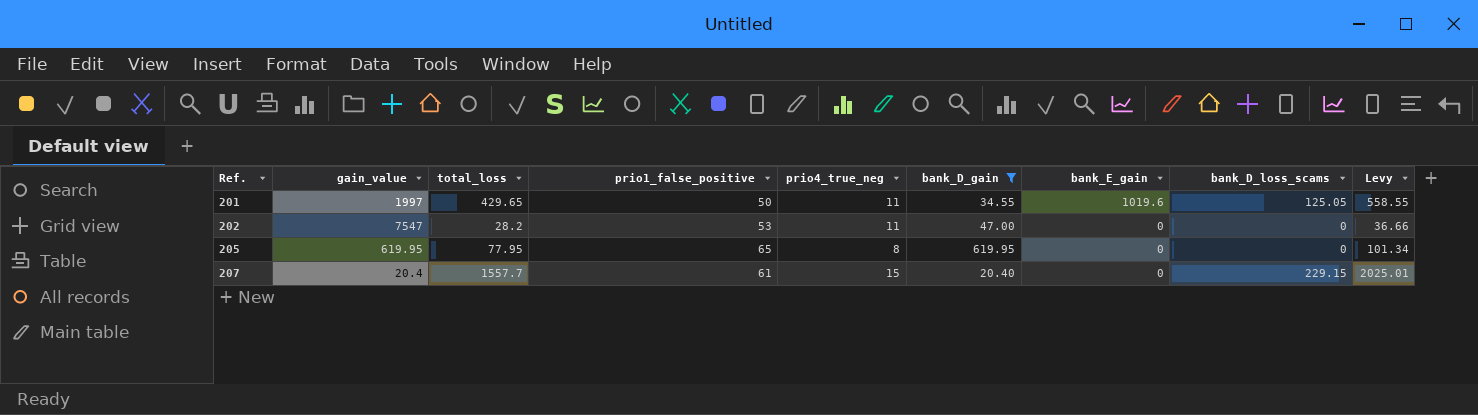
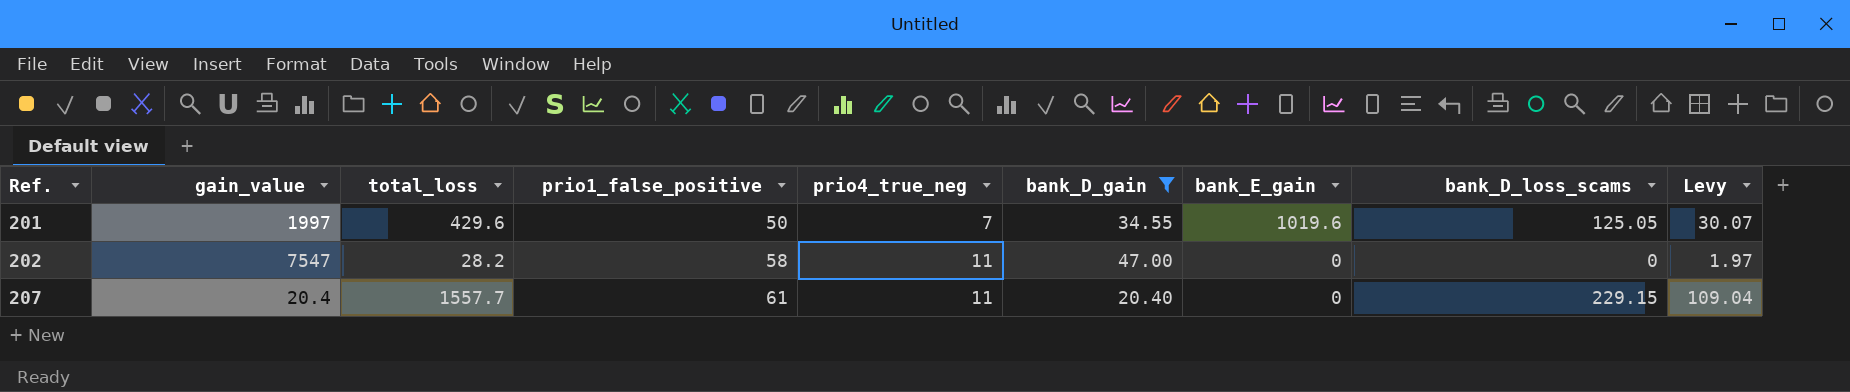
column Levy | formula: [total_loss] * 1.3 -> [total_loss] * 0.07
row 205: 619.95 | 77.95 | 65 | 8 | 619.95 | 0 | 0 | 101.34 -> none
201 | total_loss: 429.65 -> 429.6
201 | prio4_true_neg: 11 -> 7
202 | prio1_false_positive: 53 -> 58
207 | prio4_true_neg: 15 -> 11

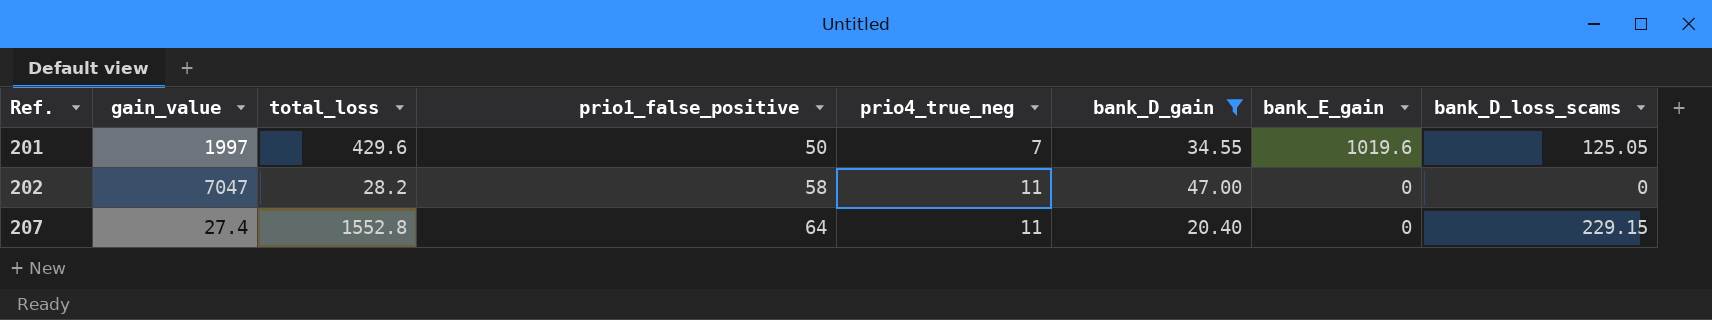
column Levy | formula: [total_loss] * 0.07 -> none
202 | gain_value: 7547 -> 7047
207 | gain_value: 20.4 -> 27.4
207 | total_loss: 1557.7 -> 1552.8
207 | prio1_false_positive: 61 -> 64

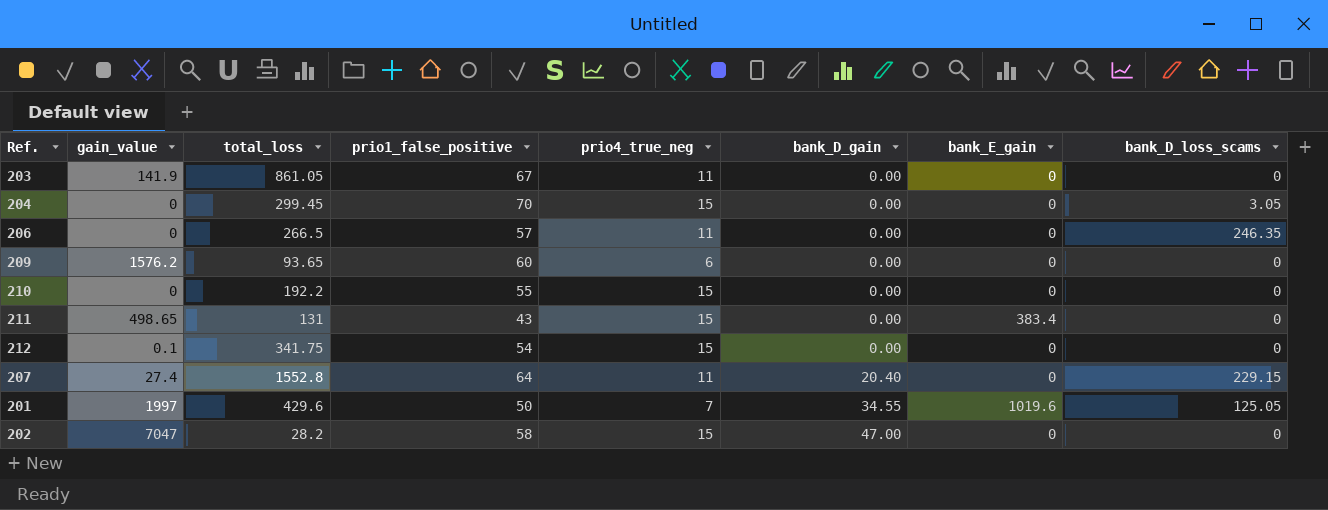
filter: bank_D_gain != 0.00 -> none
row order: Ref. ascending -> bank_D_gain ascending
202 | prio4_true_neg: 11 -> 15

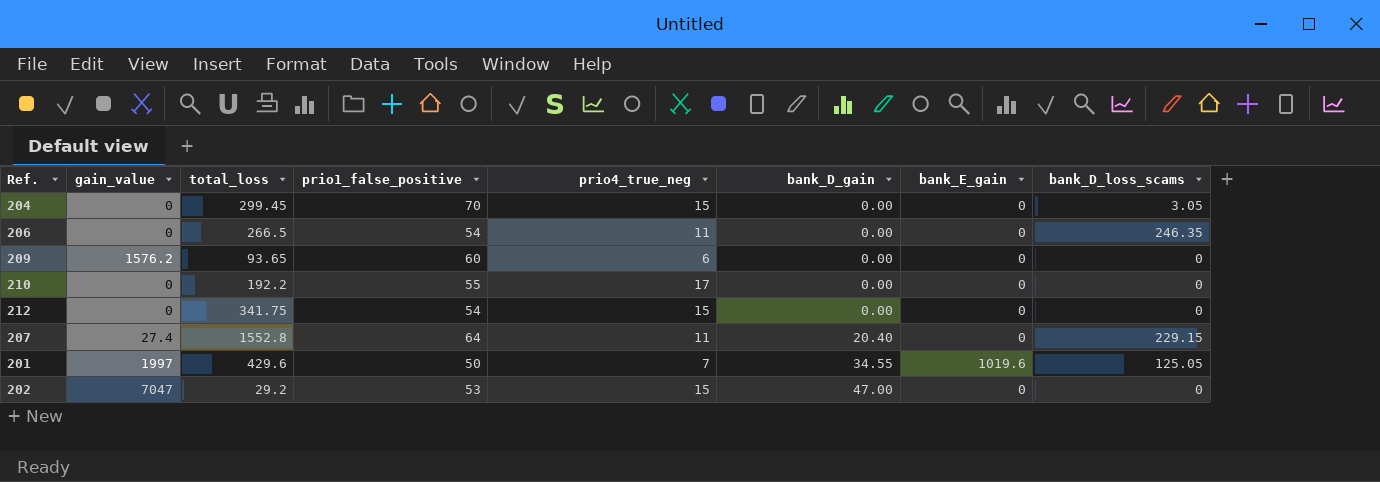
row 203: 141.9 | 861.05 | 67 | 11 | 0.00 | 0 | 0 -> none
row 211: 498.65 | 131 | 43 | 15 | 0.00 | 383.4 | 0 -> none
206 | prio1_false_positive: 57 -> 54
210 | prio4_true_neg: 15 -> 17
212 | gain_value: 0.1 -> 0
202 | total_loss: 28.2 -> 29.2
202 | prio1_false_positive: 58 -> 53

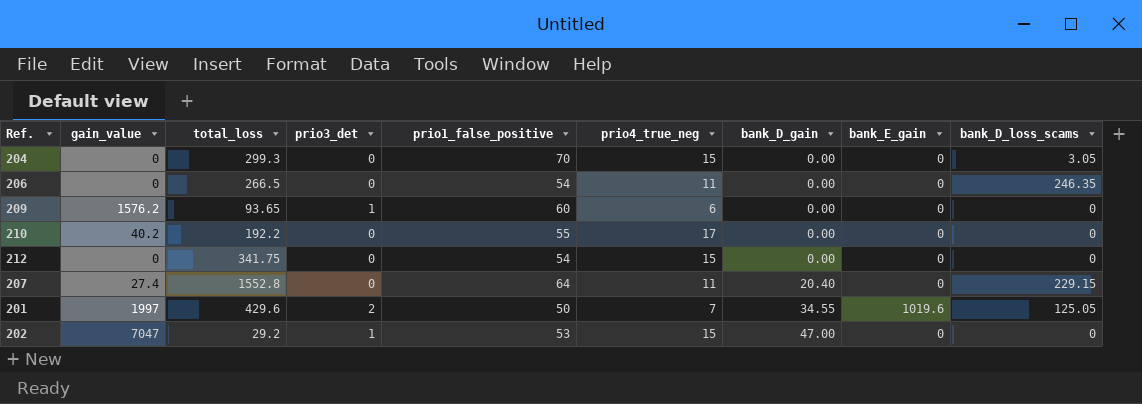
column prio3_det | position: none -> 4
204 | total_loss: 299.45 -> 299.3
210 | gain_value: 0 -> 40.2

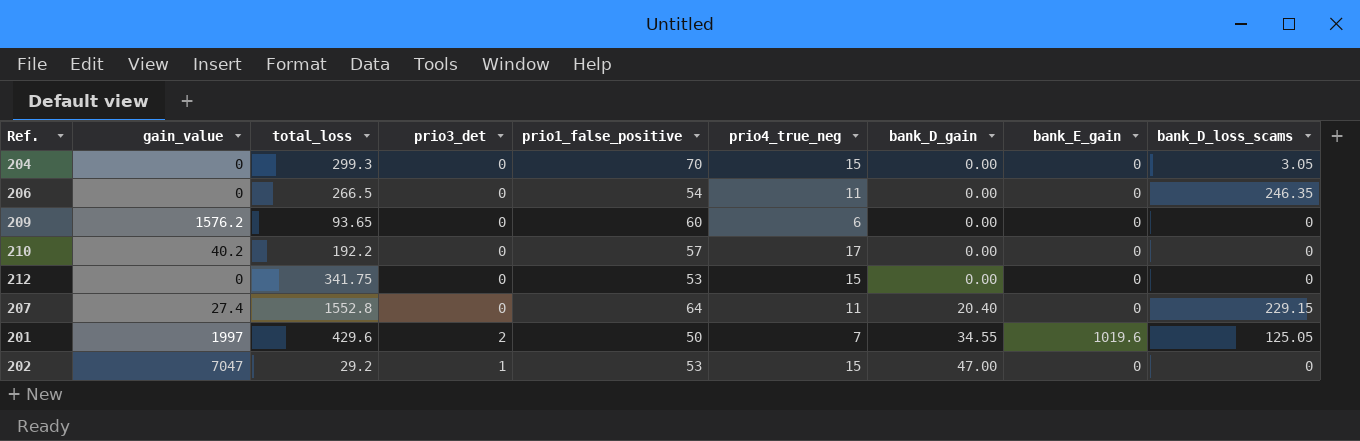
209 | prio3_det: 1 -> 0
210 | prio1_false_positive: 55 -> 57
212 | prio1_false_positive: 54 -> 53

